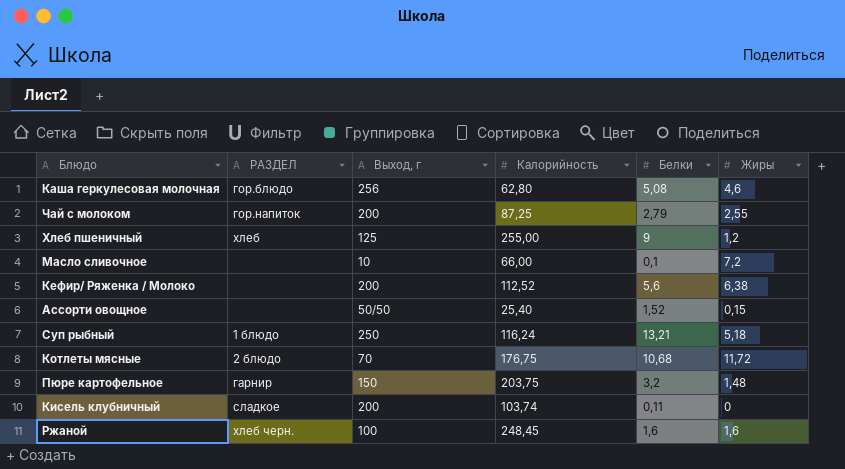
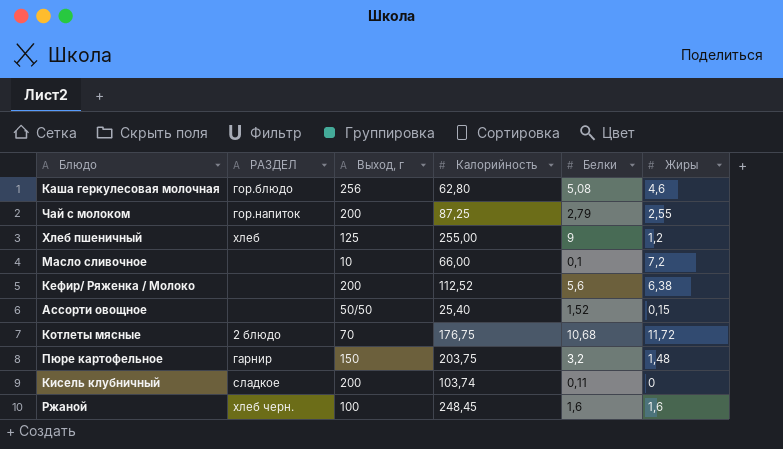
row Суп рыбный: 1 блюдо | 250 | 116,24 | 13,21 | 5,18 -> none

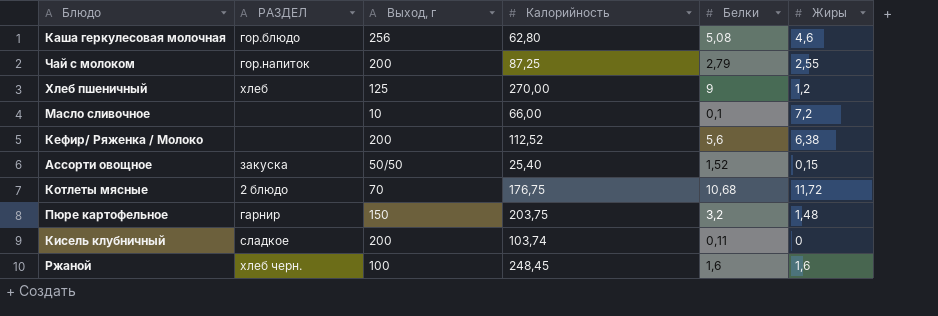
Хлеб пшеничный | Калорийность: 255,00 -> 270,00
Ассорти овощное | РАЗДЕЛ: none -> закуска

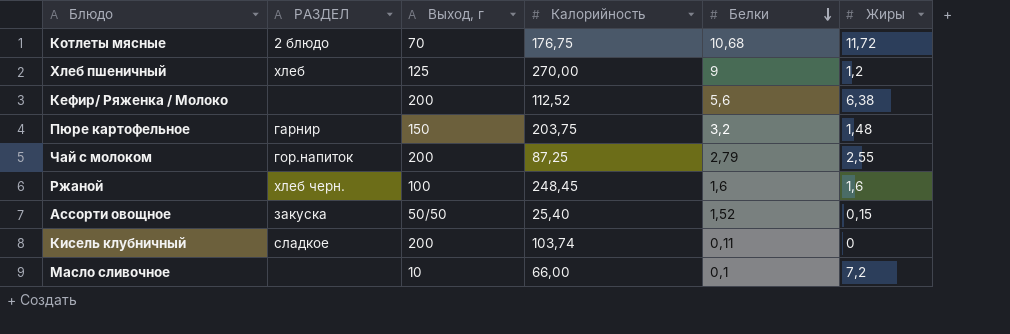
row order: none -> Белки descending
row Каша геркулесовая молочная: гор.блюдо | 256 | 62,80 | 5,08 | 4,6 -> none

